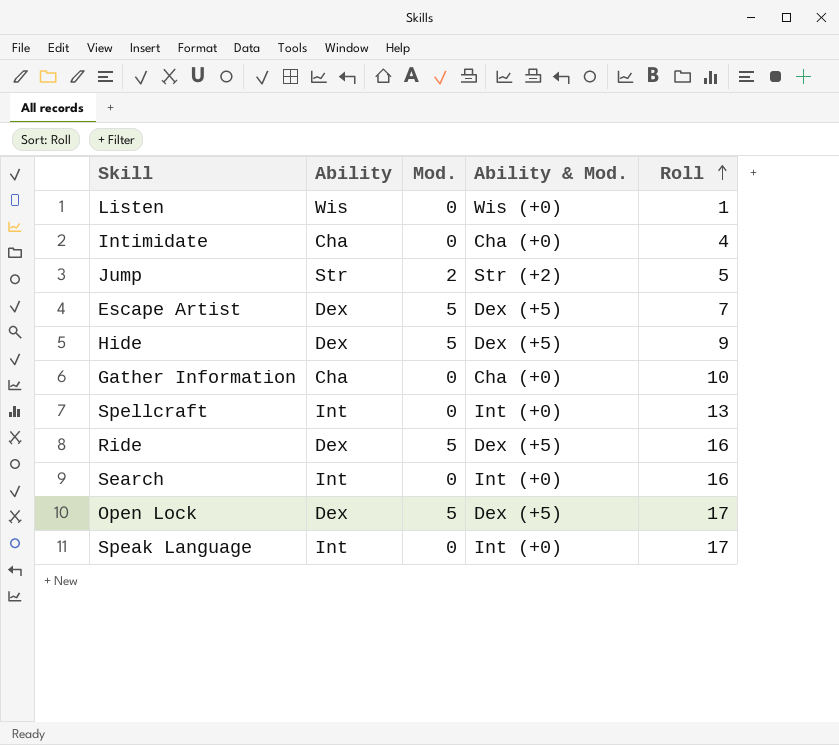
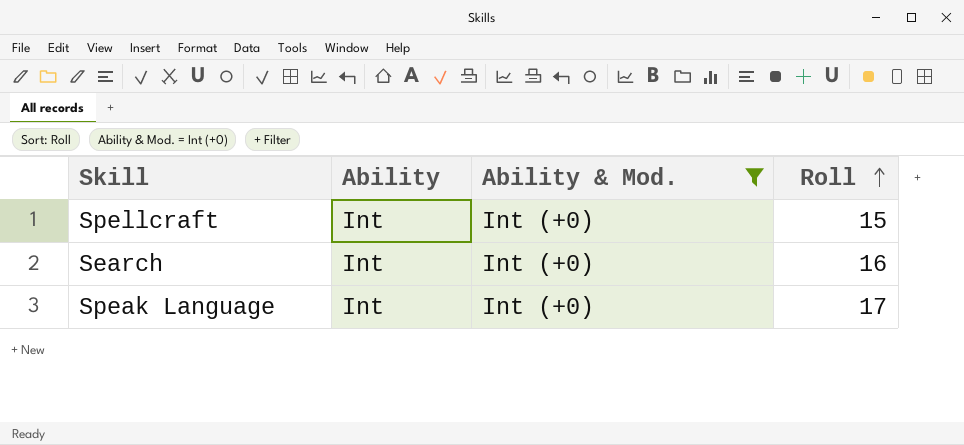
filter: none -> Ability & Mod. = Int (+0)
column Mod. | position: 3 -> none
Spellcraft | Roll: 13 -> 15

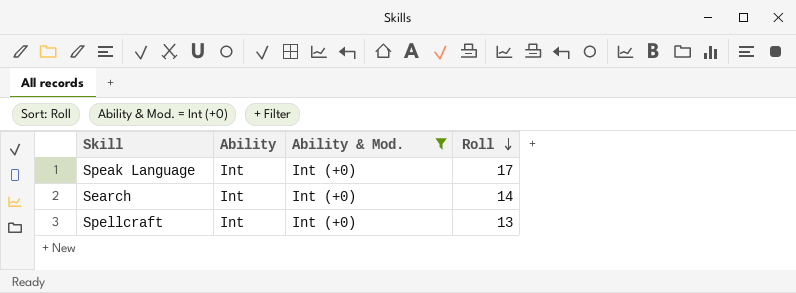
row order: Roll ascending -> Roll descending
Search | Roll: 16 -> 14
Spellcraft | Roll: 15 -> 13

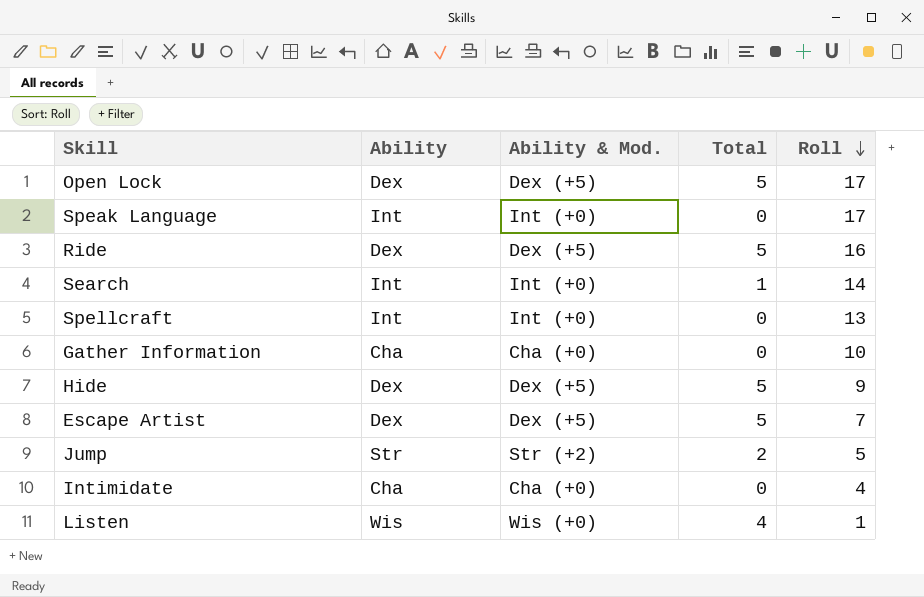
filter: Ability & Mod. = Int (+0) -> none
column Total | position: none -> 4

